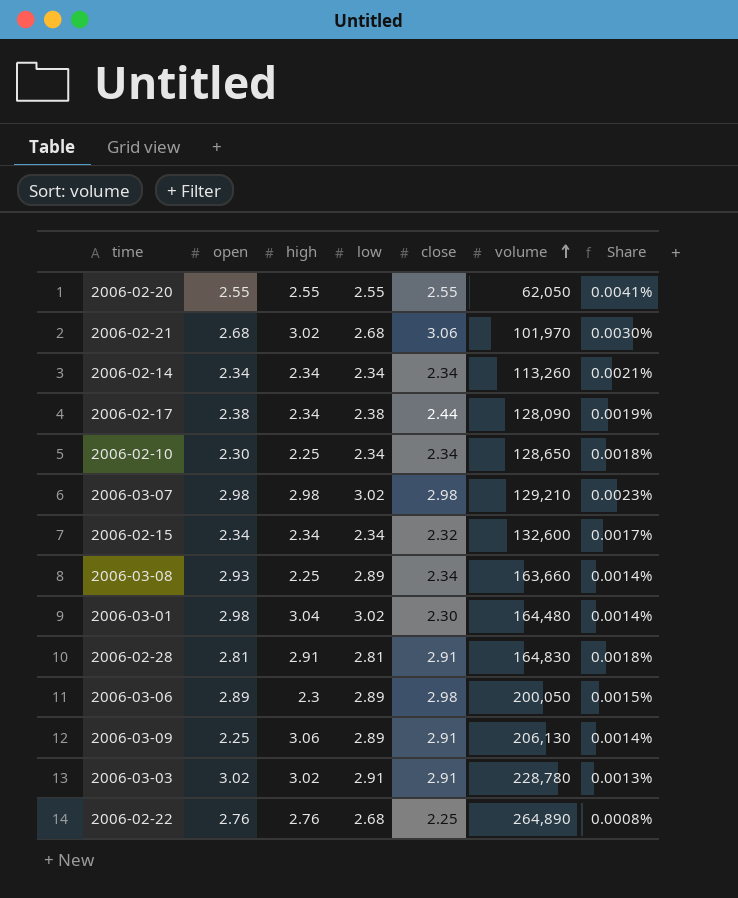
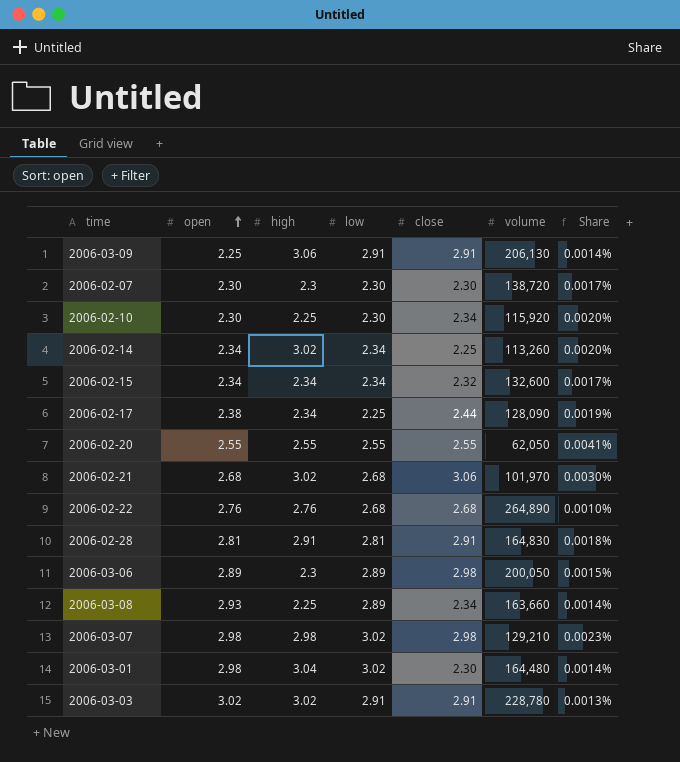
row order: volume ascending -> open ascending
2006-03-09 | low: 2.89 -> 2.91
row 2006-02-07: none -> 2.30 | 2.3 | 2.30 | 2.30 | 138,720 | 0.0017%
2006-02-10 | low: 2.34 -> 2.30
2006-02-10 | volume: 128,650 -> 115,920
2006-02-10 | Share: 0.0018% -> 0.0020%
2006-02-14 | high: 2.34 -> 3.02
2006-02-14 | close: 2.34 -> 2.25
2006-02-14 | Share: 0.0021% -> 0.0020%
2006-02-17 | low: 2.38 -> 2.25
2006-02-22 | close: 2.25 -> 2.68
2006-02-22 | Share: 0.0008% -> 0.0010%

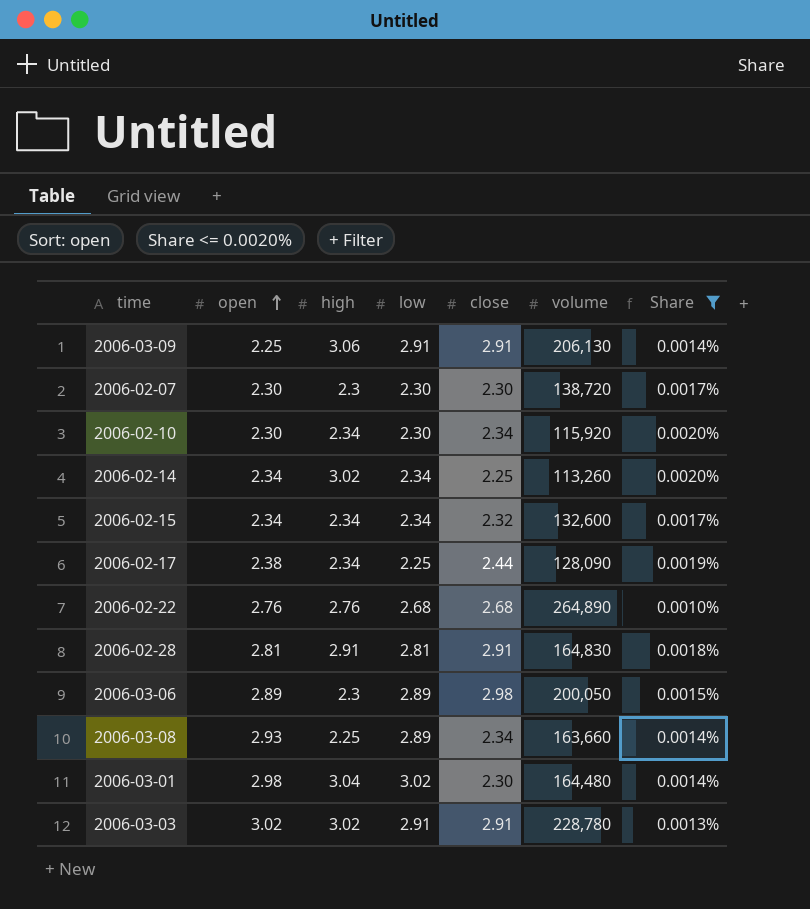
filter: none -> Share <= 0.0020%
2006-02-10 | high: 2.25 -> 2.34

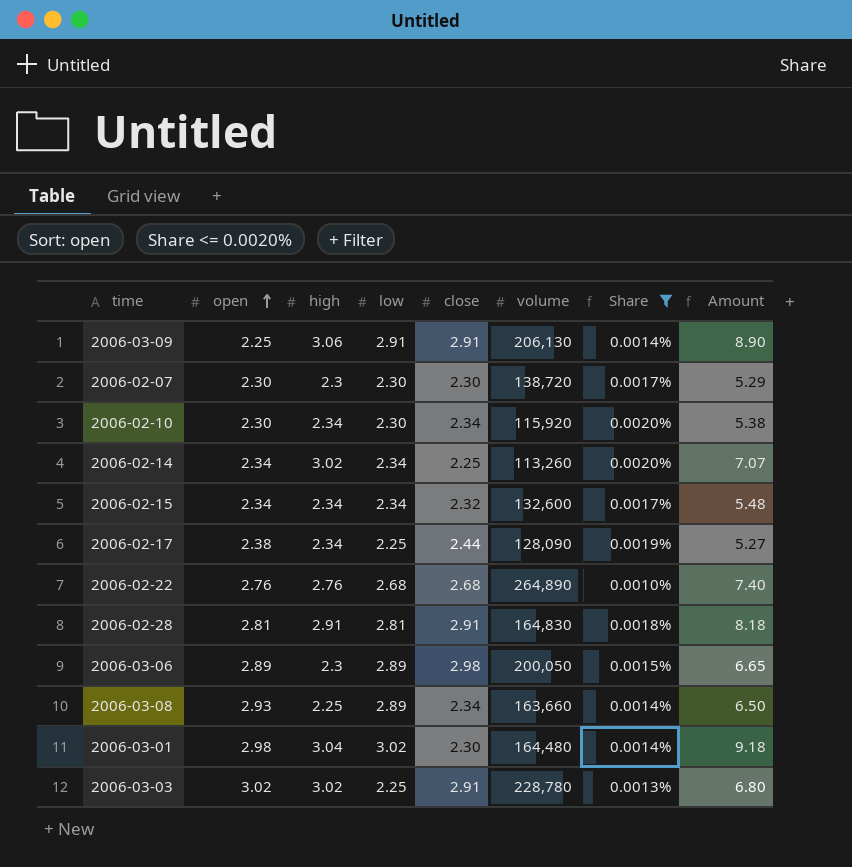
column Amount | formula: none -> [high] * [low]
2006-03-03 | low: 2.91 -> 2.25

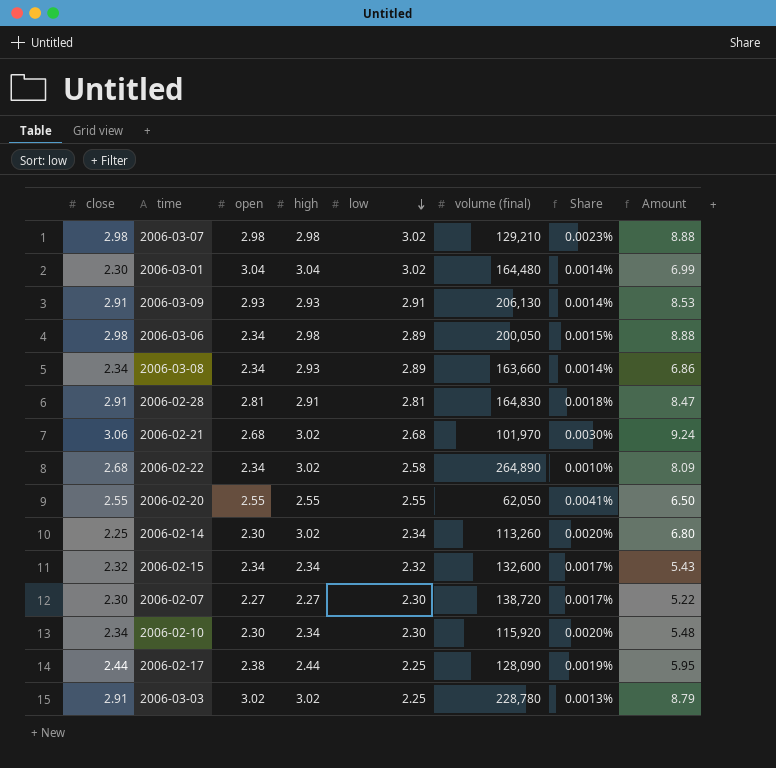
filter: Share <= 0.0020% -> none
row order: open ascending -> low descending
column close | position: 5 -> 1
column name: volume -> volume (final)
column Amount | formula: [high] * [low] -> [close] * [high]
2006-03-01 | open: 2.98 -> 3.04
2006-03-09 | open: 2.25 -> 2.93
2006-03-09 | high: 3.06 -> 2.93
2006-03-06 | open: 2.89 -> 2.34
2006-03-06 | high: 2.3 -> 2.98
2006-03-08 | open: 2.93 -> 2.34
2006-03-08 | high: 2.25 -> 2.93
2006-02-22 | open: 2.76 -> 2.34
2006-02-22 | high: 2.76 -> 3.02
2006-02-22 | low: 2.68 -> 2.58
2006-02-14 | open: 2.34 -> 2.30
2006-02-15 | low: 2.34 -> 2.32
2006-02-07 | open: 2.30 -> 2.27
2006-02-07 | high: 2.3 -> 2.27
2006-02-17 | high: 2.34 -> 2.44

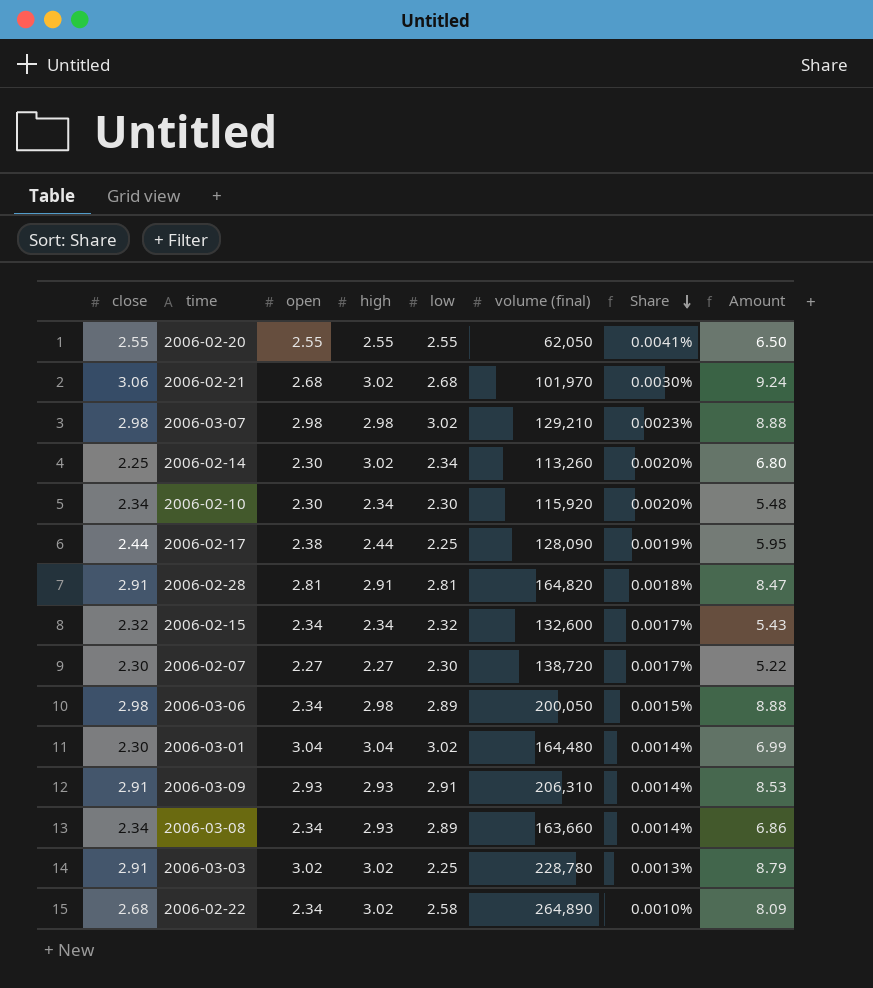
row order: low descending -> Share descending
2006-02-28 | volume (final): 164,830 -> 164,820
2006-03-09 | volume (final): 206,130 -> 206,310

